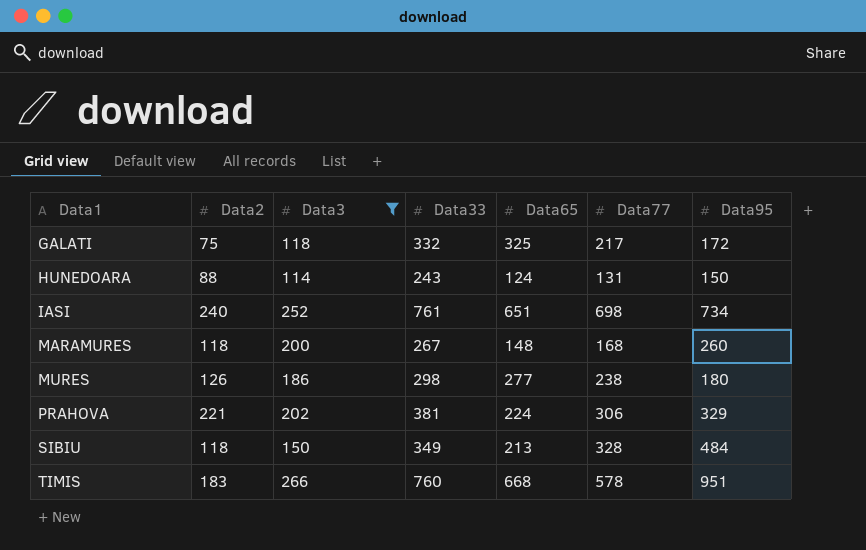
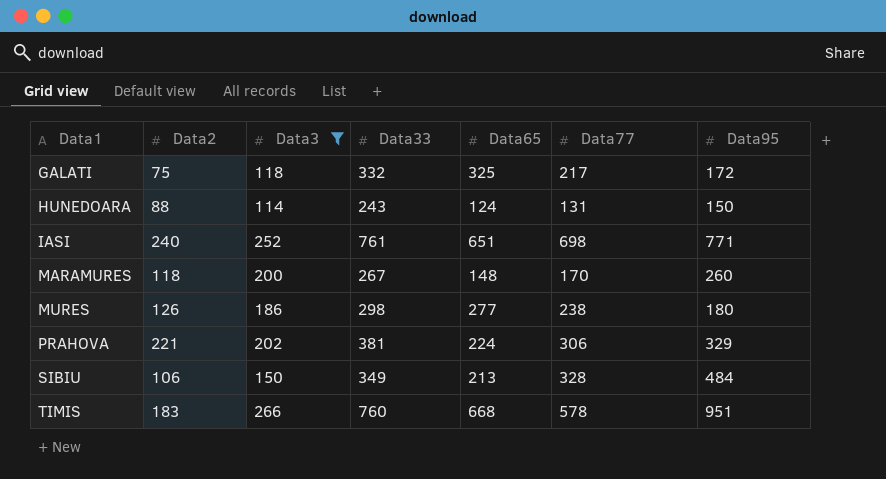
IASI | Data95: 734 -> 771
MARAMURES | Data77: 168 -> 170
SIBIU | Data2: 118 -> 106

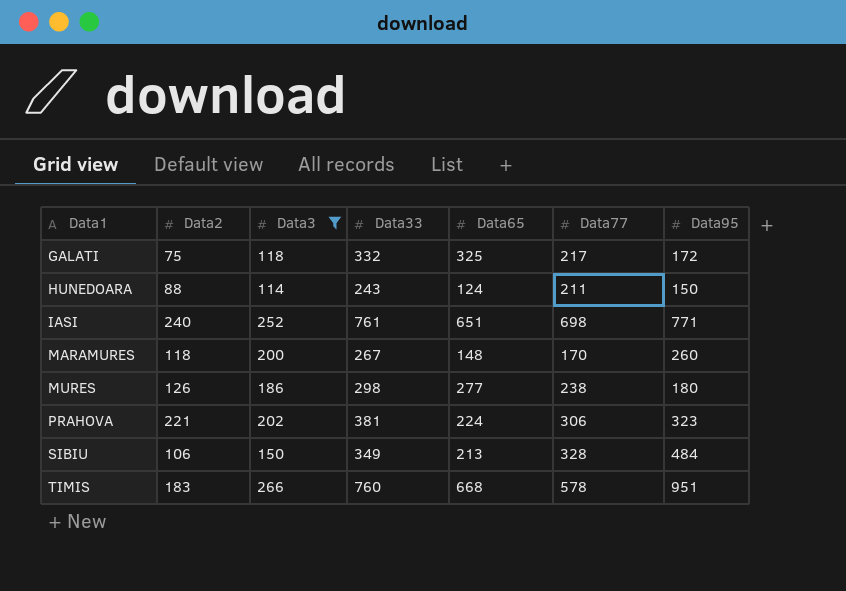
HUNEDOARA | Data77: 131 -> 211
PRAHOVA | Data95: 329 -> 323

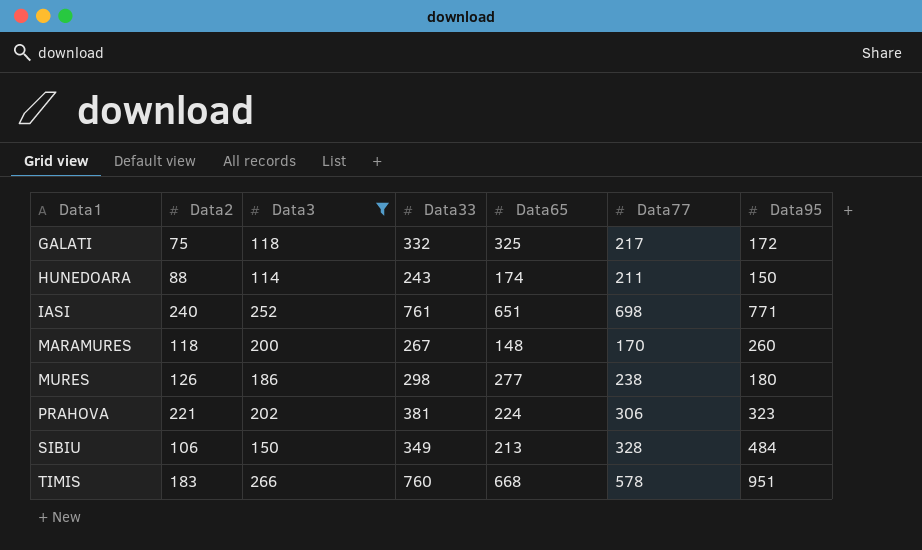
HUNEDOARA | Data65: 124 -> 174

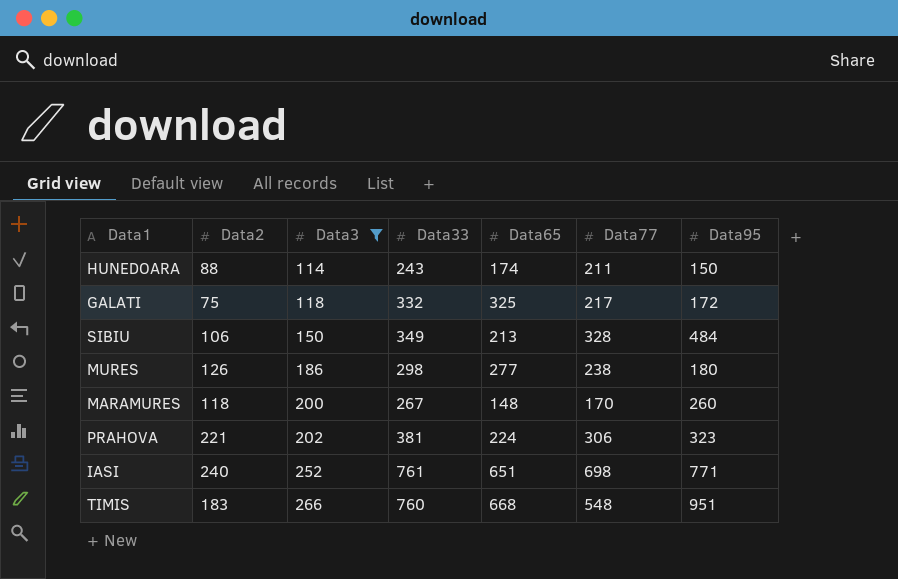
row order: Data1 ascending -> Data3 ascending
TIMIS | Data77: 578 -> 548

